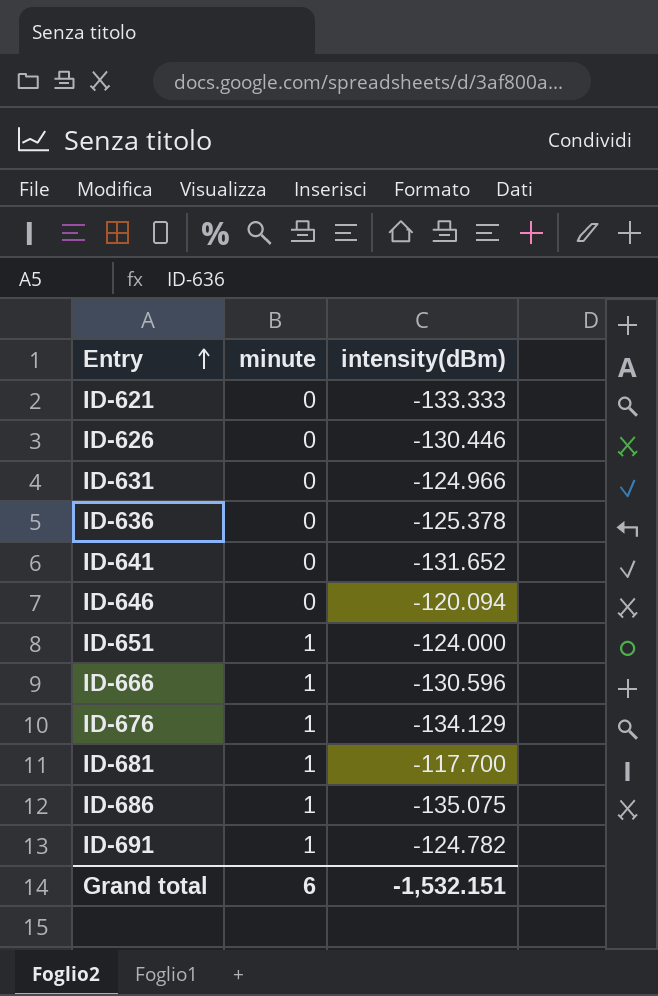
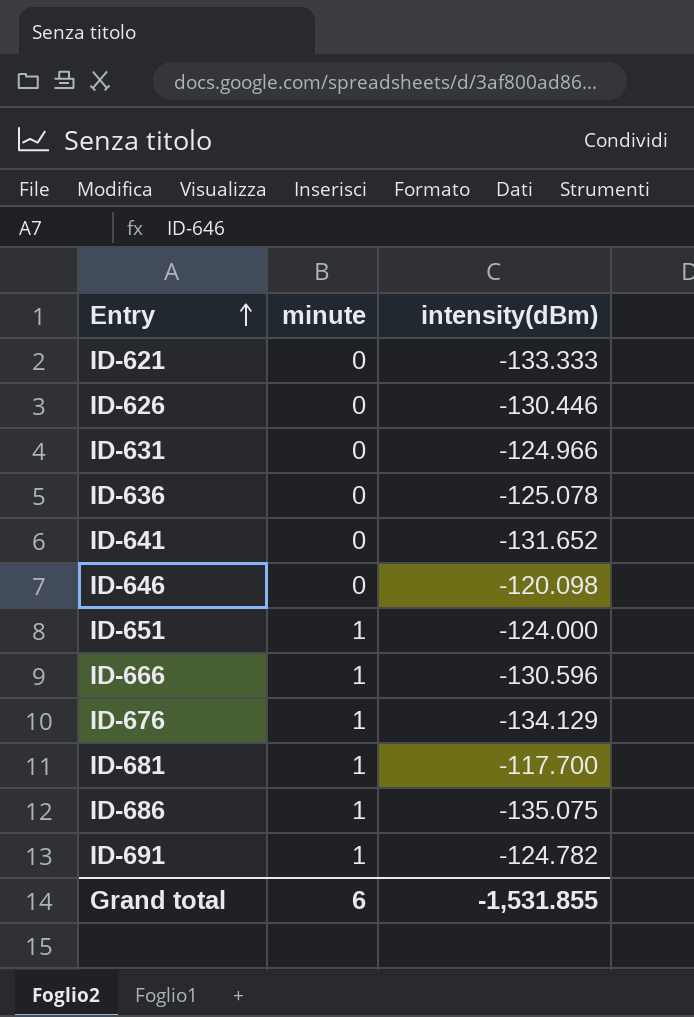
ID-636 | intensity(dBm): -125.378 -> -125.078
ID-646 | intensity(dBm): -120.094 -> -120.098
Grand total | intensity(dBm): -1,532.151 -> -1,531.855

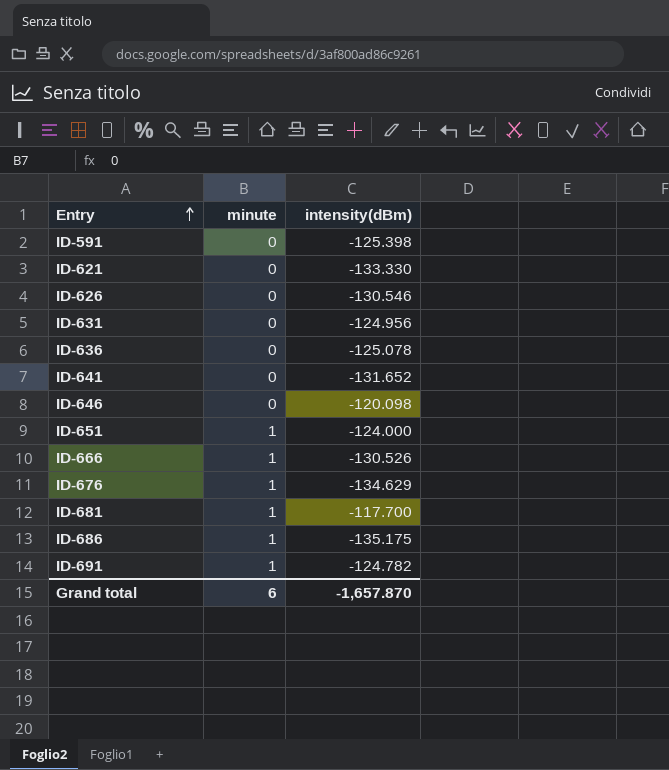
row ID-591: none -> 0 | -125.398
ID-621 | intensity(dBm): -133.333 -> -133.330
ID-626 | intensity(dBm): -130.446 -> -130.546
ID-631 | intensity(dBm): -124.966 -> -124.956
ID-666 | intensity(dBm): -130.596 -> -130.526
ID-676 | intensity(dBm): -134.129 -> -134.629
ID-686 | intensity(dBm): -135.075 -> -135.175
Grand total | intensity(dBm): -1,531.855 -> -1,657.870

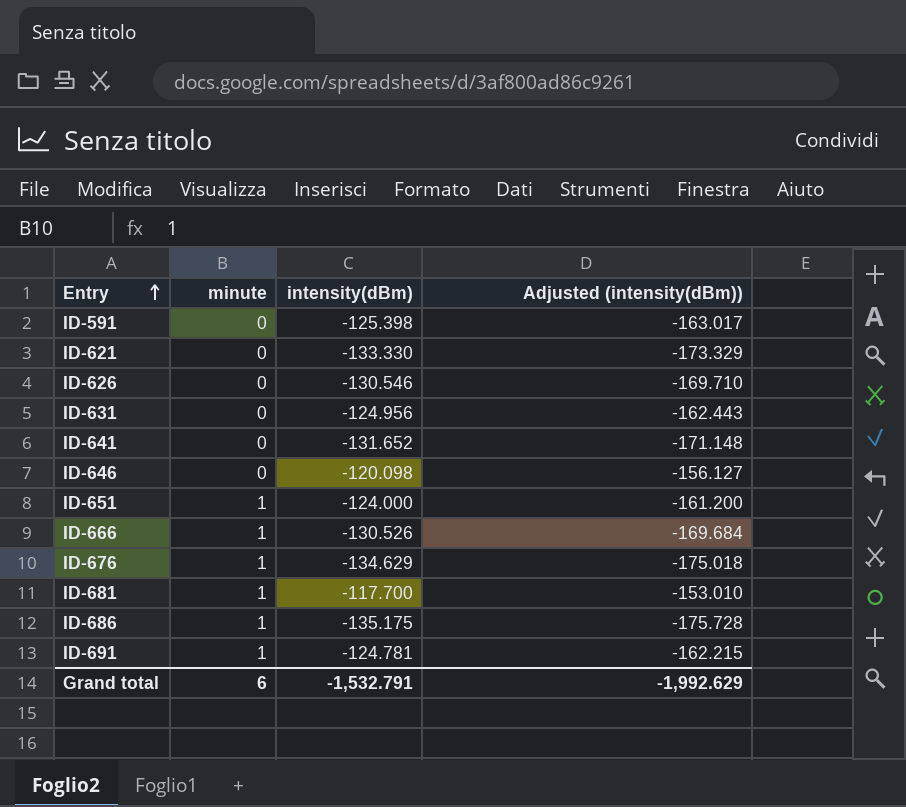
column Adjusted (intensity(dBm)) | formula: none -> [intensity(dBm)] * 1.3
row ID-636: 0 | -125.078 -> none
ID-691 | intensity(dBm): -124.782 -> -124.781
Grand total | intensity(dBm): -1,657.870 -> -1,532.791

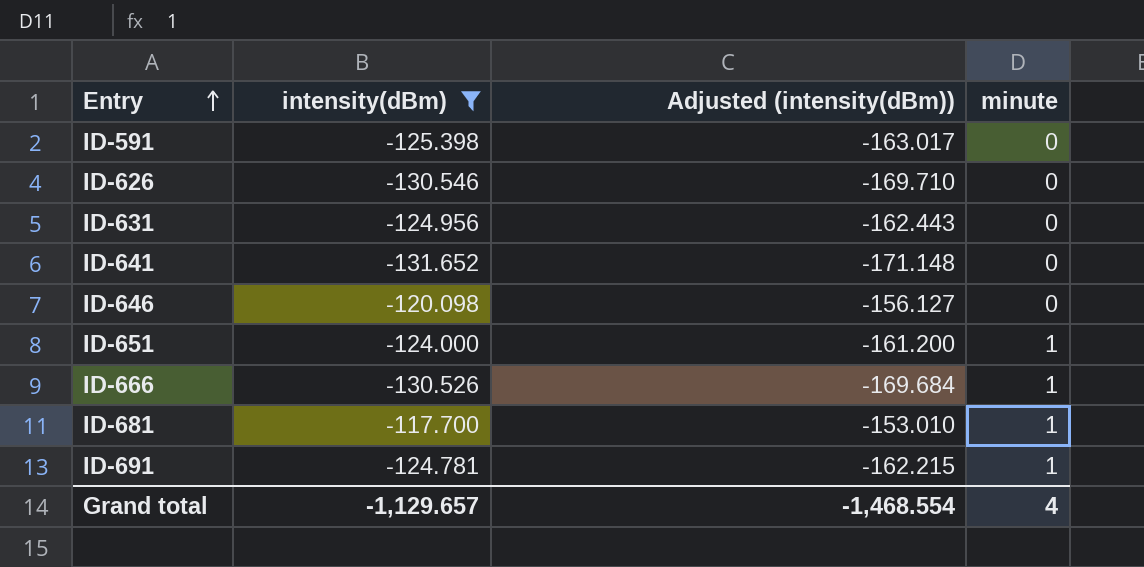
filter: none -> intensity(dBm) >= -131.652
column minute | position: 2 -> 4
Grand total | intensity(dBm): -1,532.791 -> -1,129.657
Grand total | Adjusted (intensity(dBm)): -1,992.629 -> -1,468.554
Grand total | minute: 6 -> 4

